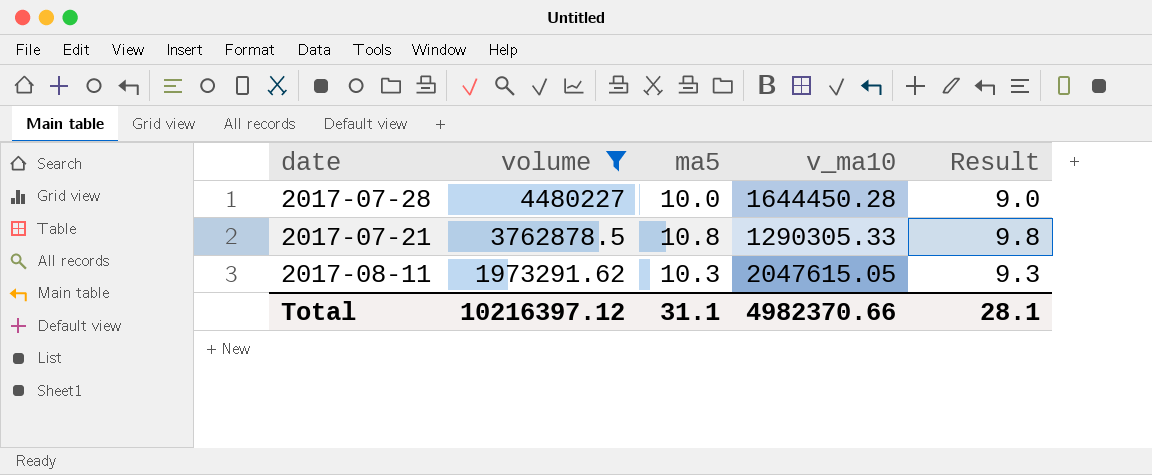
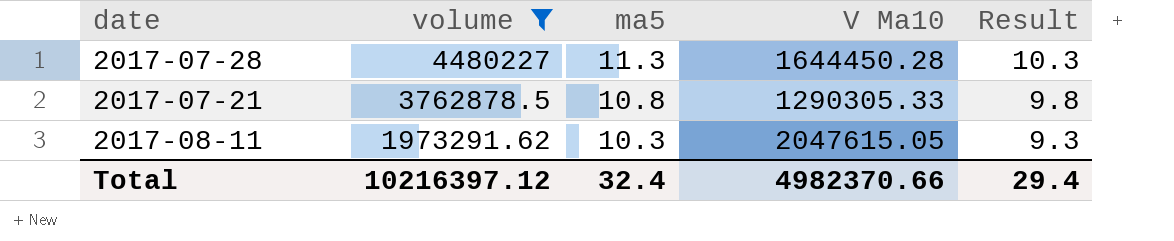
column name: v_ma10 -> V Ma10
2017-07-28 | ma5: 10.0 -> 11.3
2017-07-28 | Result: 9.0 -> 10.3
Total | ma5: 31.1 -> 32.4
Total | Result: 28.1 -> 29.4

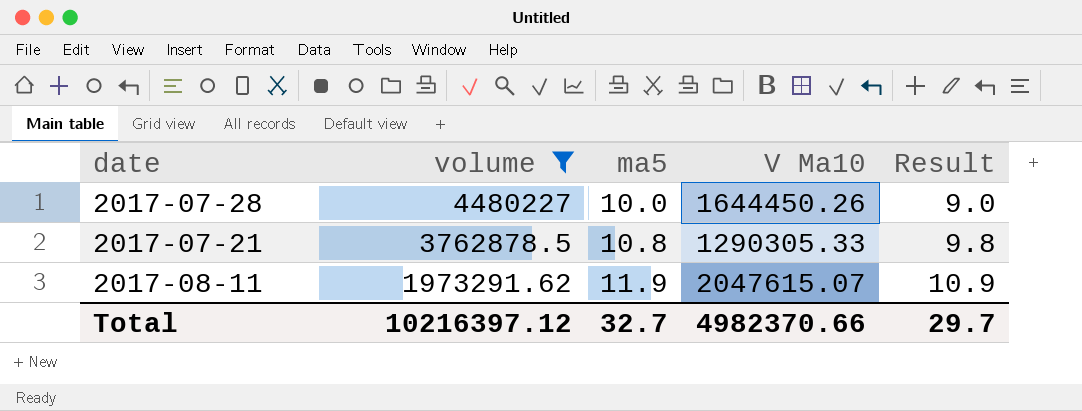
2017-07-28 | ma5: 11.3 -> 10.0
2017-07-28 | V Ma10: 1644450.28 -> 1644450.26
2017-07-28 | Result: 10.3 -> 9.0
2017-08-11 | ma5: 10.3 -> 11.9
2017-08-11 | V Ma10: 2047615.05 -> 2047615.07
2017-08-11 | Result: 9.3 -> 10.9
Total | ma5: 32.4 -> 32.7
Total | Result: 29.4 -> 29.7

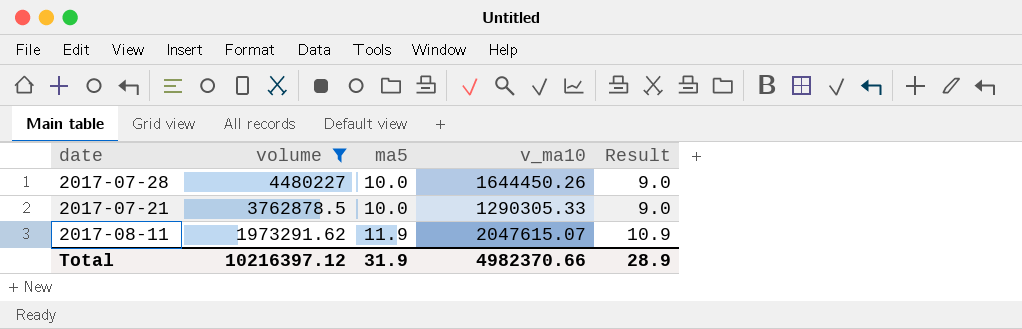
column name: V Ma10 -> v_ma10
2017-07-21 | ma5: 10.8 -> 10.0
2017-07-21 | Result: 9.8 -> 9.0
Total | ma5: 32.7 -> 31.9
Total | Result: 29.7 -> 28.9

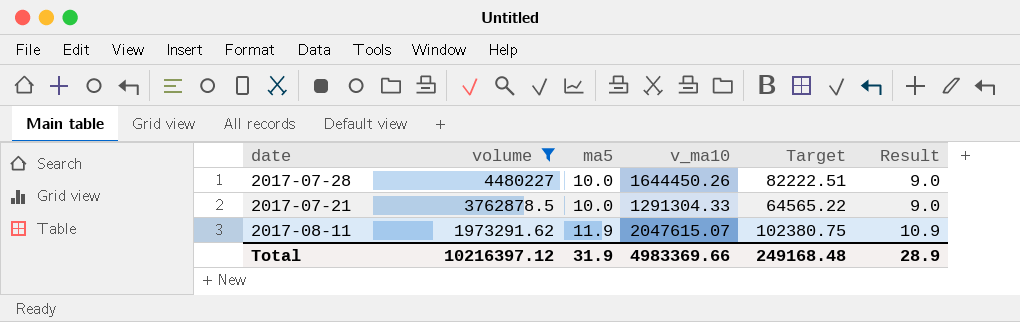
column Target | formula: none -> [v_ma10] * 0.05
2017-07-21 | v_ma10: 1290305.33 -> 1291304.33
Total | v_ma10: 4982370.66 -> 4983369.66

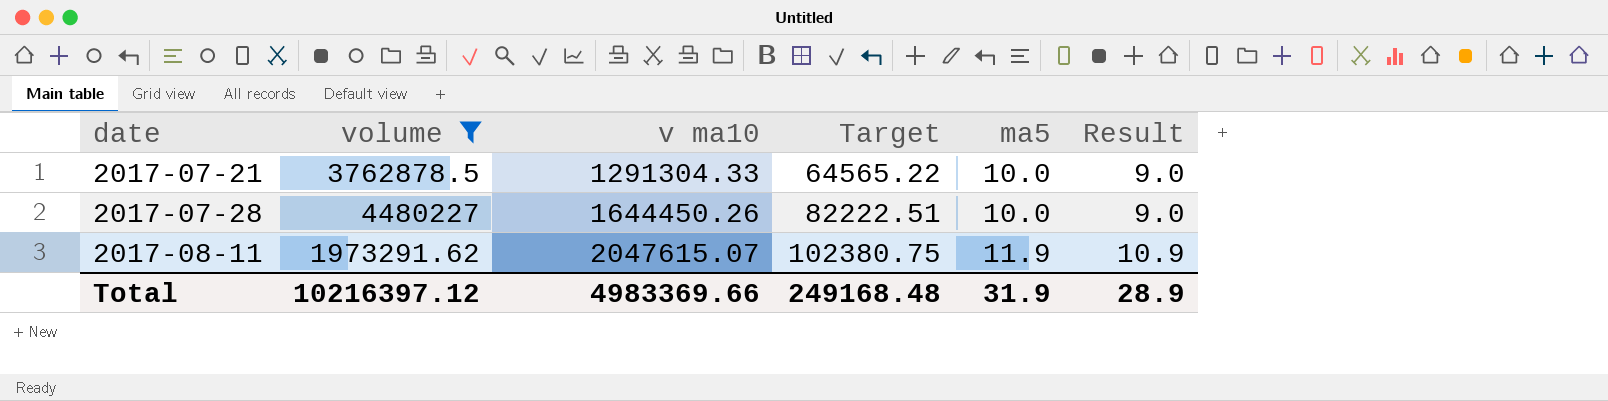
row order: volume descending -> date ascending
column name: v_ma10 -> v ma10
column ma5 | position: 3 -> 5

